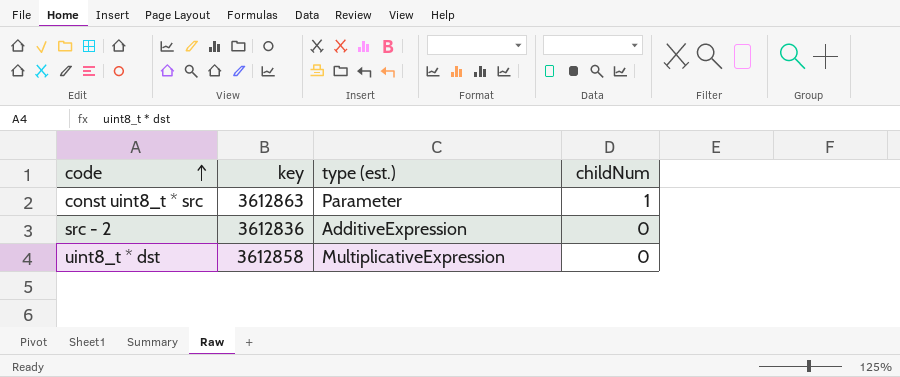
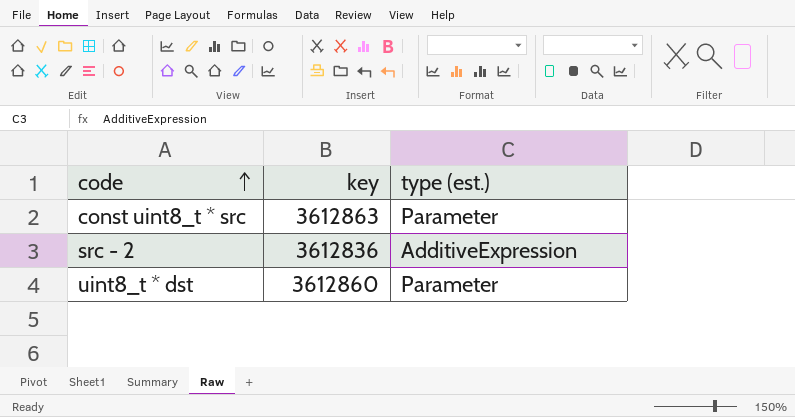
column childNum | position: 4 -> none
uint8_t * dst | key: 3612858 -> 3612860
uint8_t * dst | type (est.): MultiplicativeExpression -> Parameter

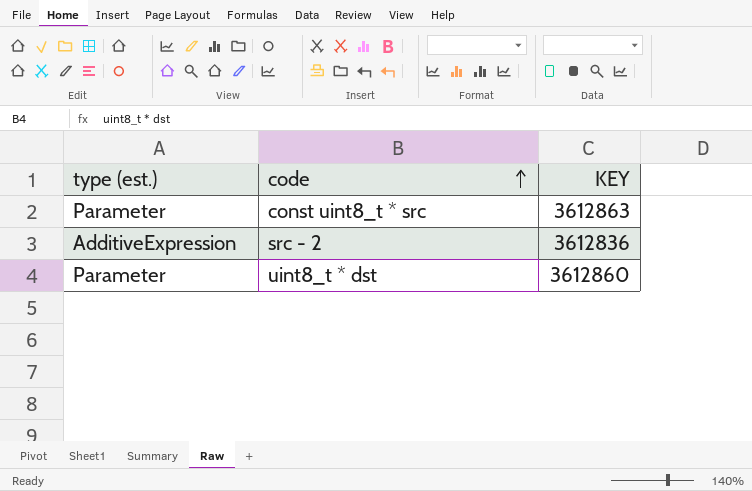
column type (est.) | position: 3 -> 1
column name: key -> KEY

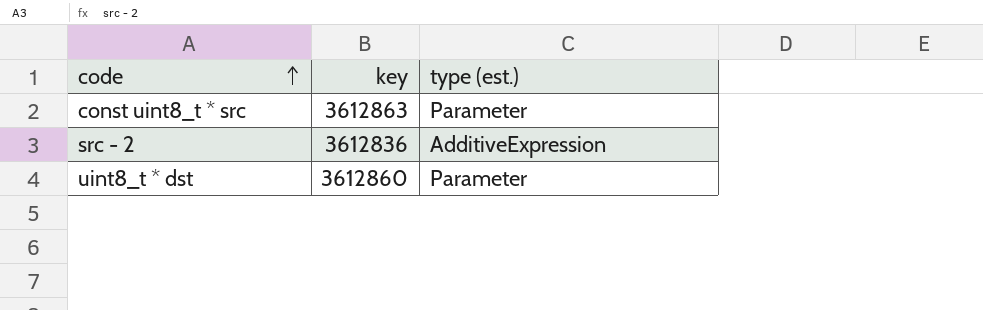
column name: KEY -> key
column type (est.) | position: 1 -> 3

